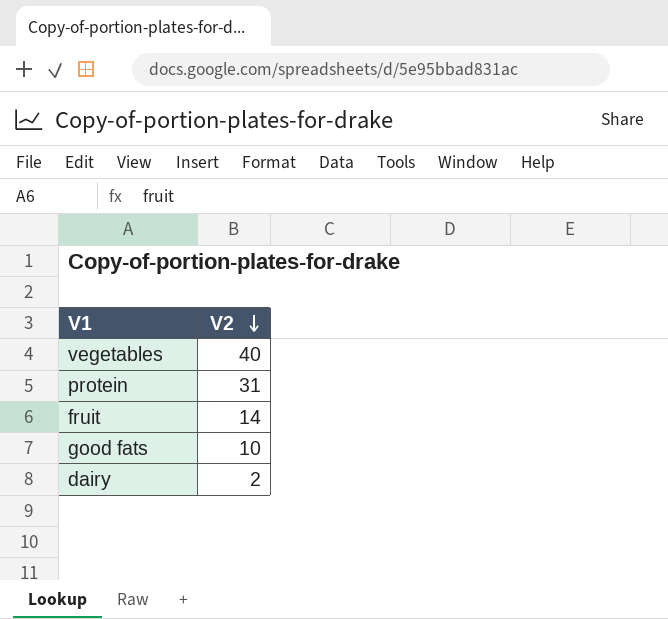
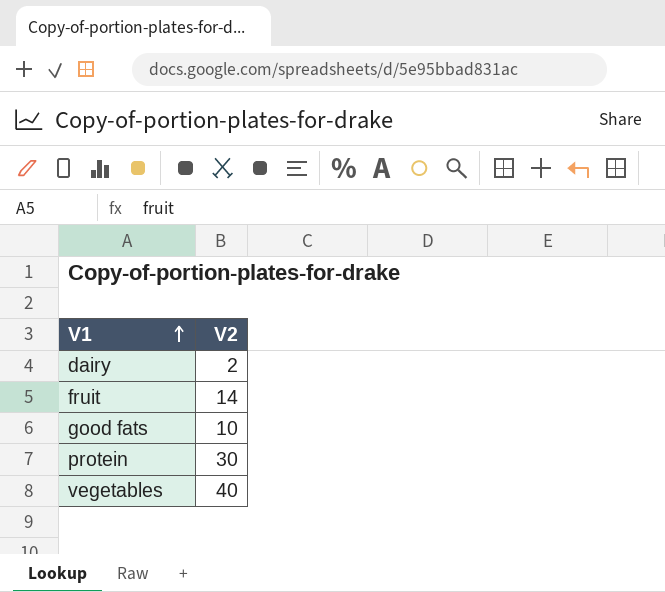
row order: V2 descending -> V1 ascending
protein | V2: 31 -> 30

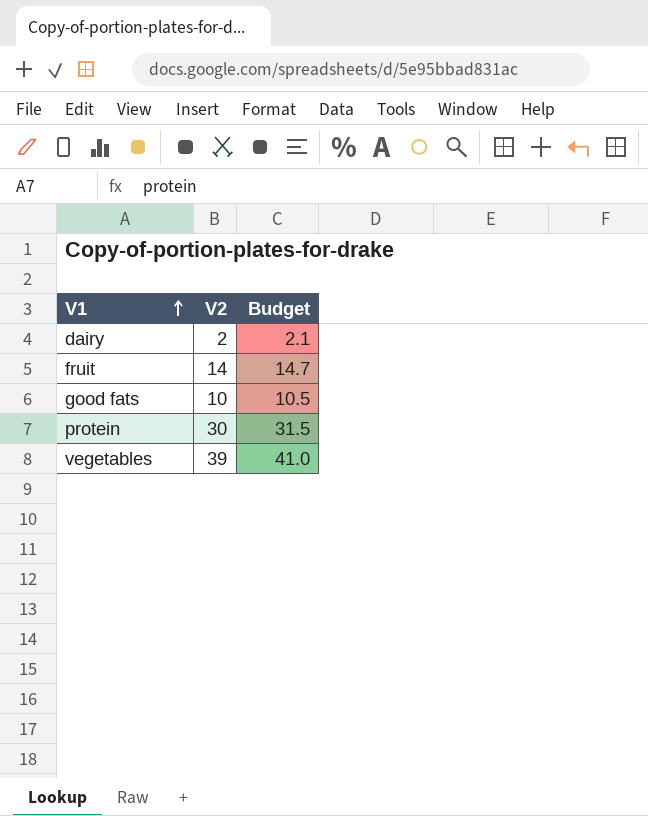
column Budget | formula: none -> [V2] * 1.05
vegetables | V2: 40 -> 39

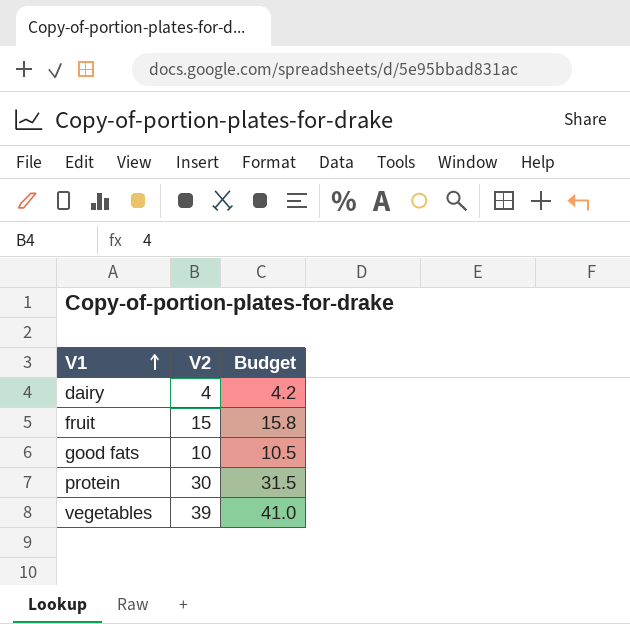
dairy | V2: 2 -> 4
dairy | Budget: 2.1 -> 4.2
fruit | V2: 14 -> 15
fruit | Budget: 14.7 -> 15.8

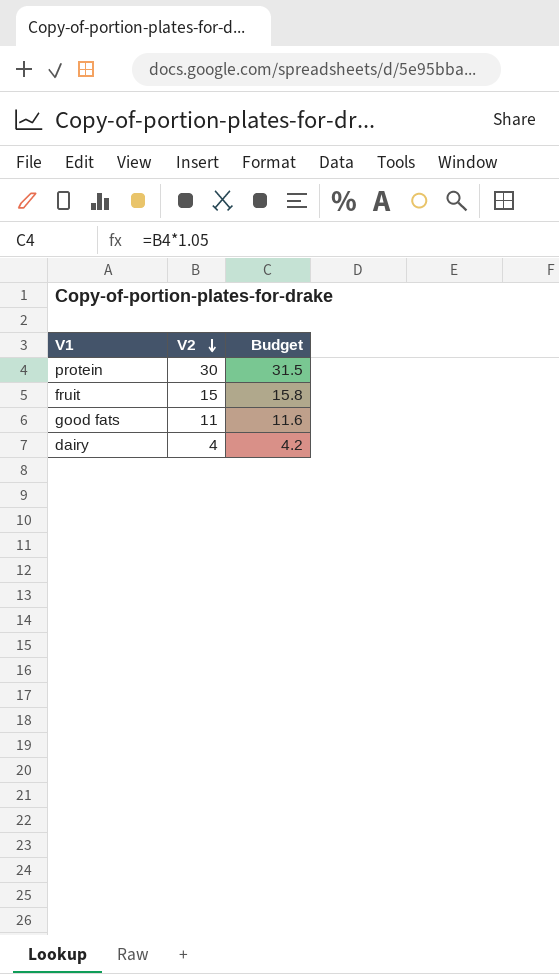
row order: V1 ascending -> V2 descending
row vegetables: 39 | 41.0 -> none
good fats | V2: 10 -> 11
good fats | Budget: 10.5 -> 11.6

